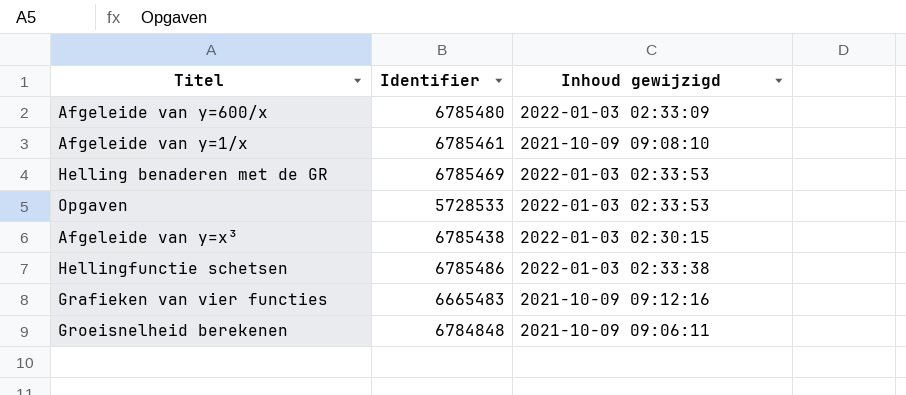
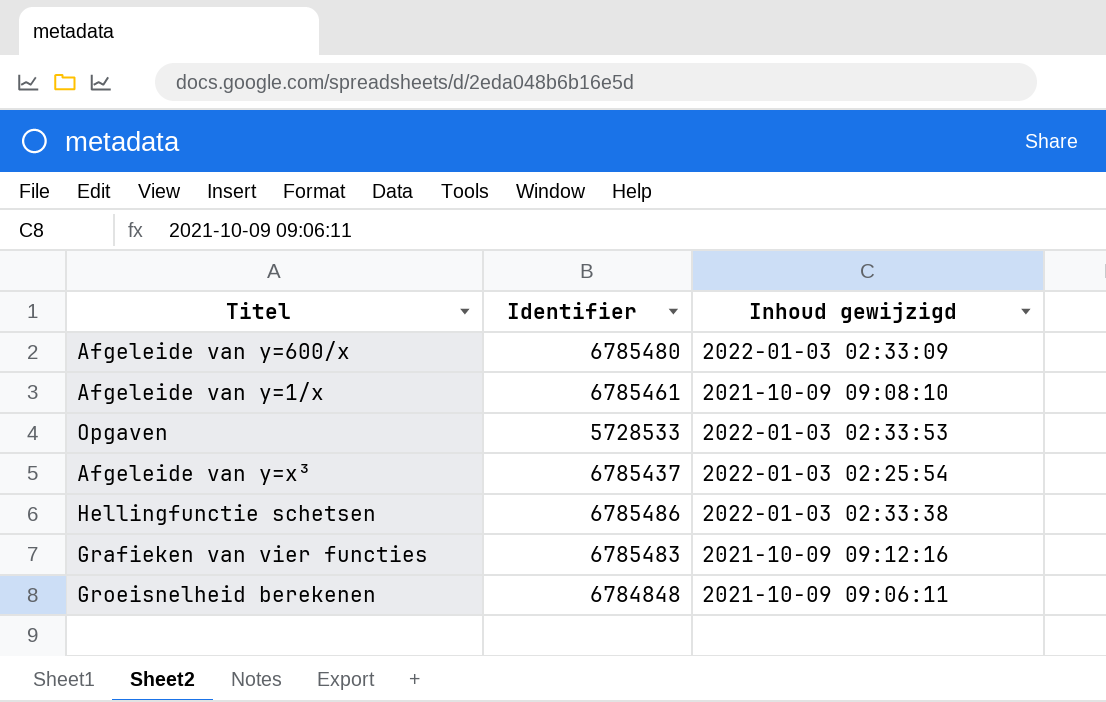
row Helling benaderen met de GR: 6785469 | 2022-01-03 02:33:53 -> none
Afgeleide van y=x³ | Identifier: 6785438 -> 6785437
Afgeleide van y=x³ | Inhoud gewijzigd: 2022-01-03 02:30:15 -> 2022-01-03 02:25:54
Grafieken van vier functies | Identifier: 6665483 -> 6785483

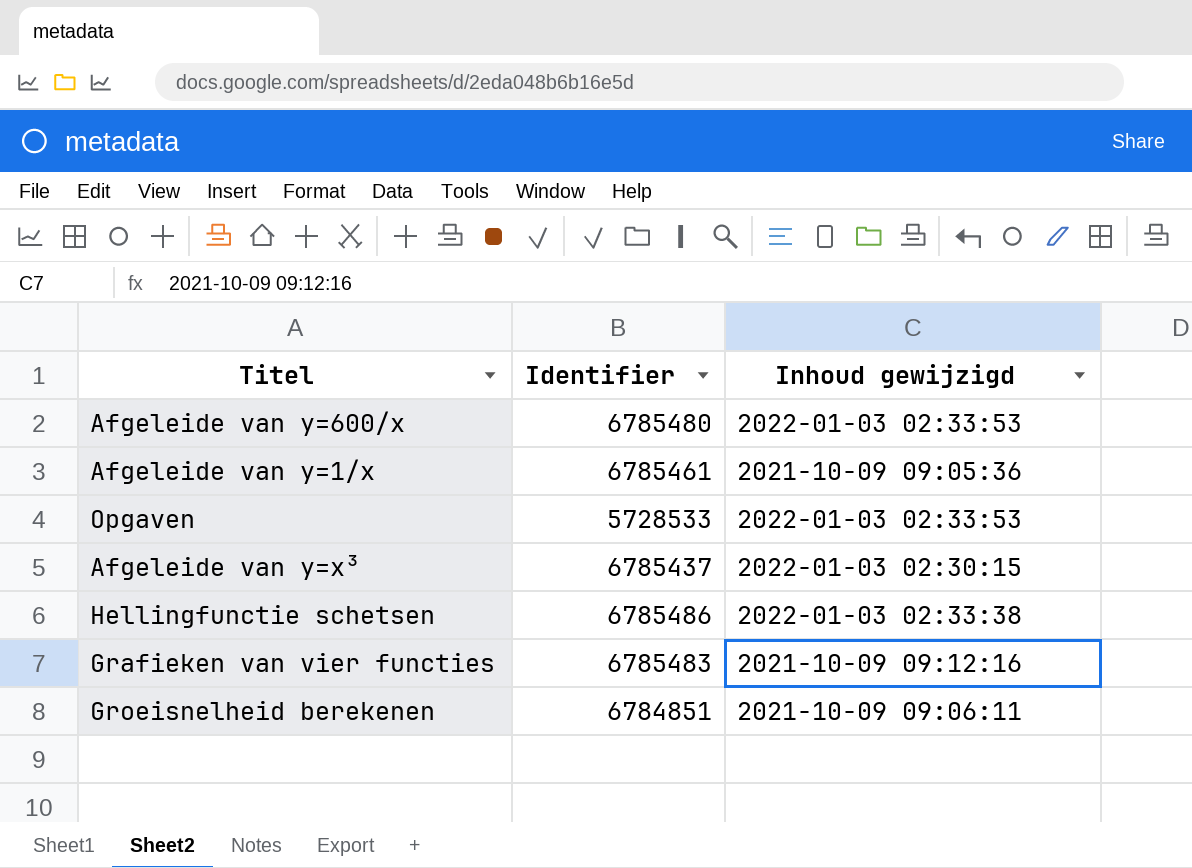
Afgeleide van y=600/x | Inhoud gewijzigd: 2022-01-03 02:33:09 -> 2022-01-03 02:33:53
Afgeleide van y=1/x | Inhoud gewijzigd: 2021-10-09 09:08:10 -> 2021-10-09 09:05:36
Afgeleide van y=x³ | Inhoud gewijzigd: 2022-01-03 02:25:54 -> 2022-01-03 02:30:15
Groeisnelheid berekenen | Identifier: 6784848 -> 6784851

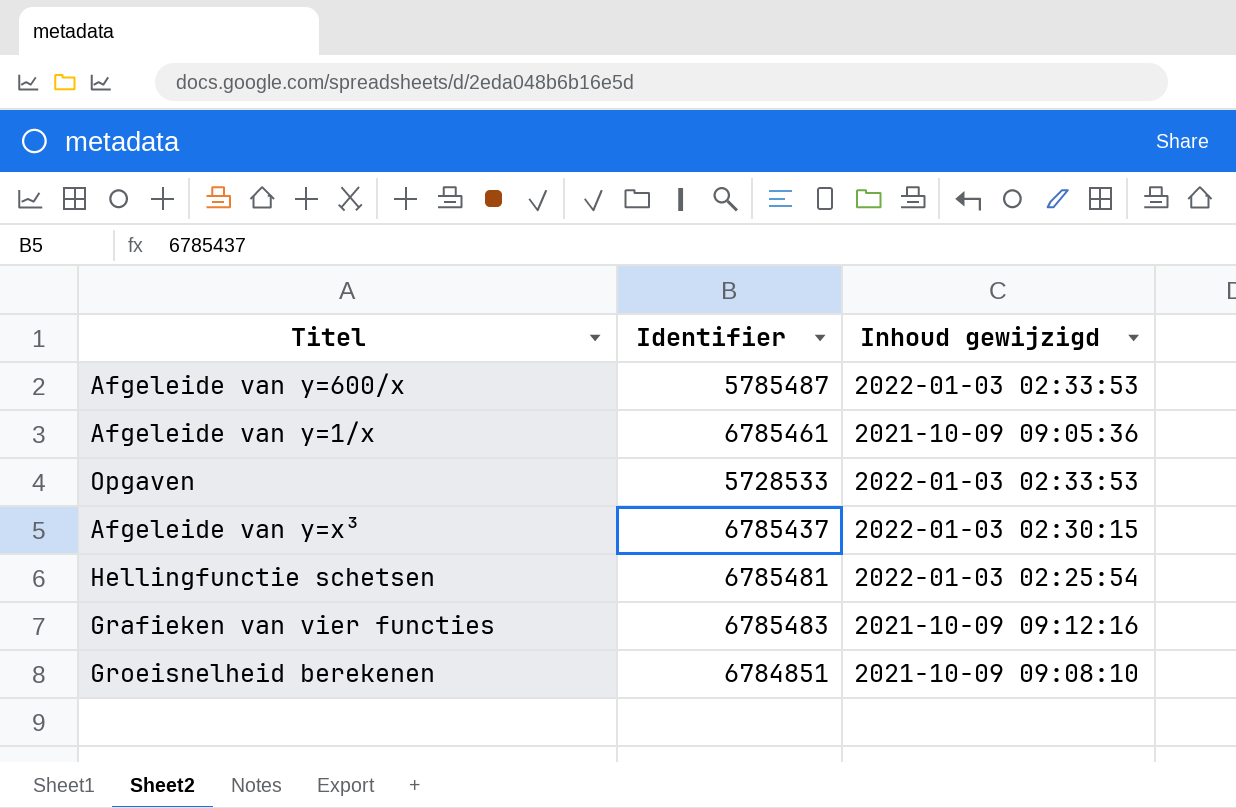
Afgeleide van y=600/x | Identifier: 6785480 -> 5785487
Hellingfunctie schetsen | Identifier: 6785486 -> 6785481
Hellingfunctie schetsen | Inhoud gewijzigd: 2022-01-03 02:33:38 -> 2022-01-03 02:25:54
Groeisnelheid berekenen | Inhoud gewijzigd: 2021-10-09 09:06:11 -> 2021-10-09 09:08:10

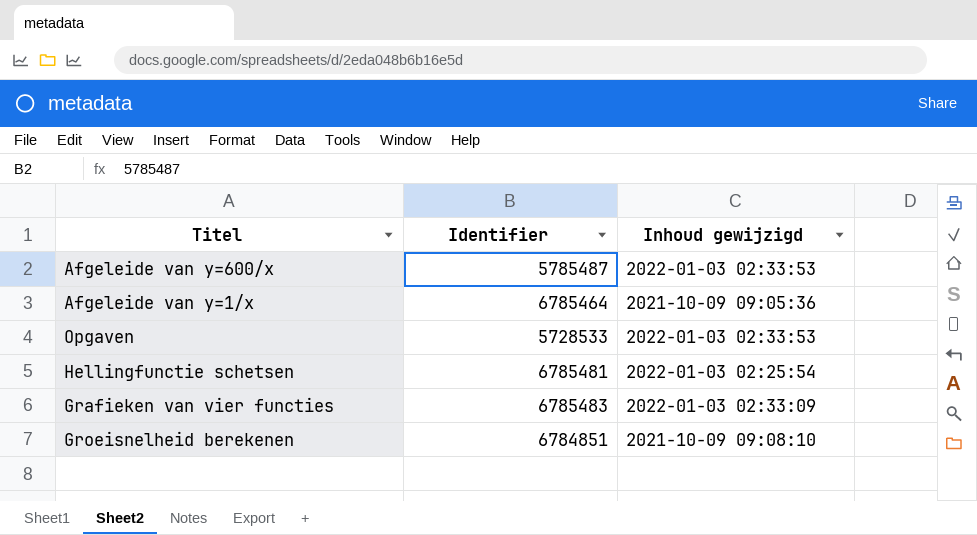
row Afgeleide van y=x³: 6785437 | 2022-01-03 02:30:15 -> none
Afgeleide van y=1/x | Identifier: 6785461 -> 6785464
Grafieken van vier functies | Inhoud gewijzigd: 2021-10-09 09:12:16 -> 2022-01-03 02:33:09

